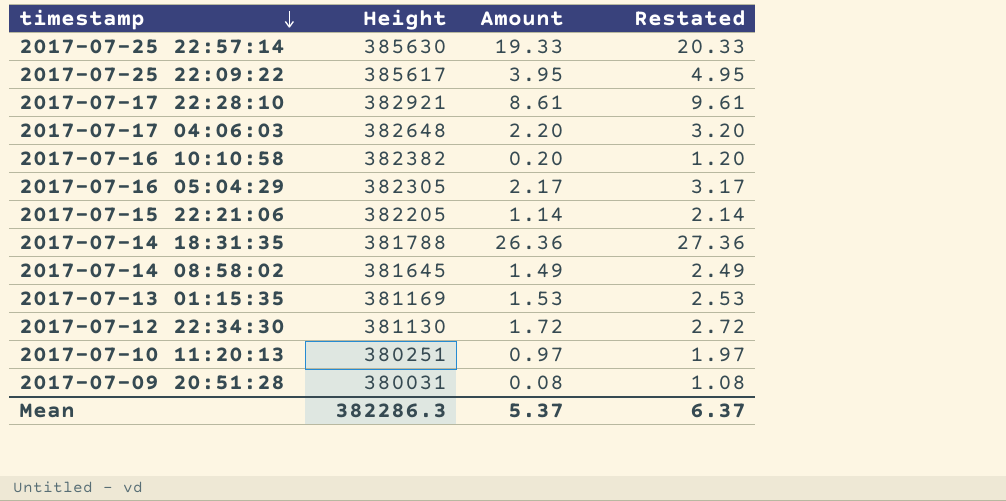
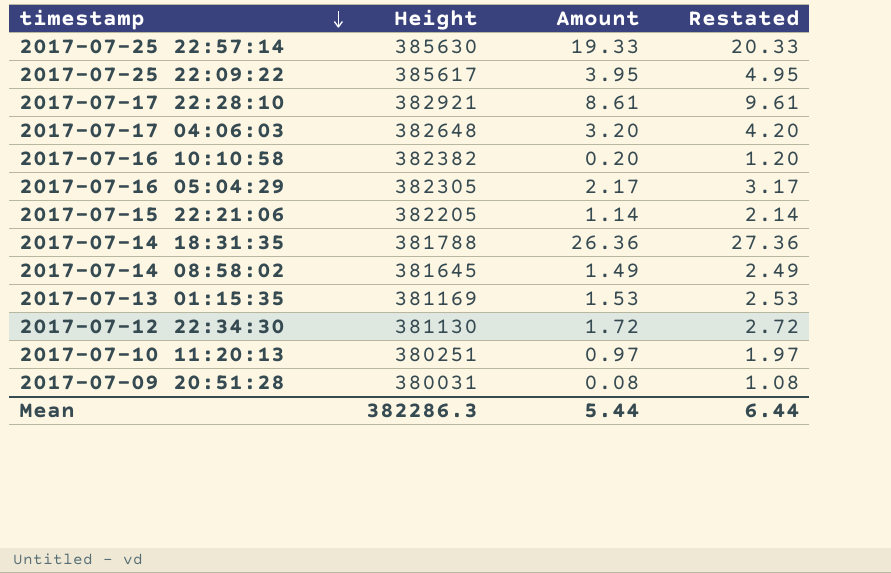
2017-07-17 04:06:03 | Amount: 2.20 -> 3.20
2017-07-17 04:06:03 | Restated: 3.20 -> 4.20
Mean | Amount: 5.37 -> 5.44
Mean | Restated: 6.37 -> 6.44

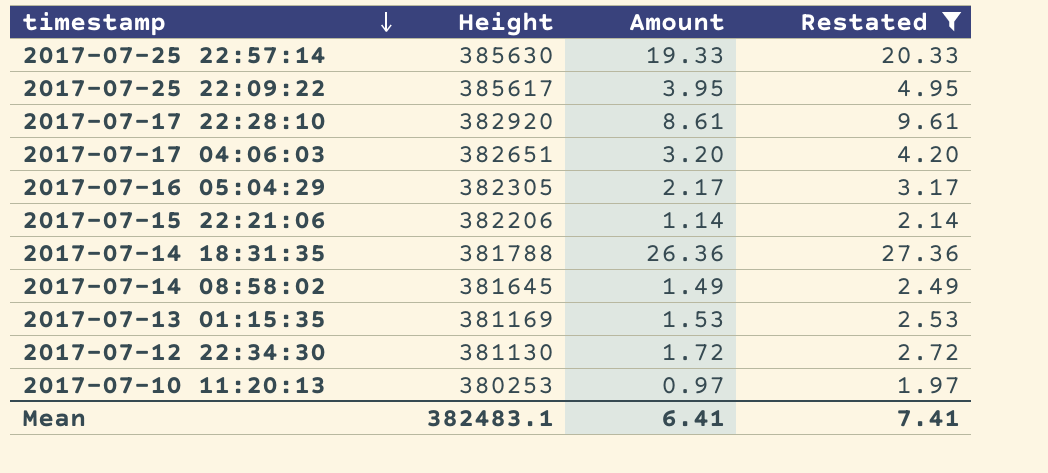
filter: none -> Restated >= 1.97
2017-07-17 22:28:10 | Height: 382921 -> 382920
2017-07-17 04:06:03 | Height: 382648 -> 382651
2017-07-15 22:21:06 | Height: 382205 -> 382206
2017-07-10 11:20:13 | Height: 380251 -> 380253
Mean | Height: 382286.3 -> 382483.1
Mean | Amount: 5.44 -> 6.41
Mean | Restated: 6.44 -> 7.41

